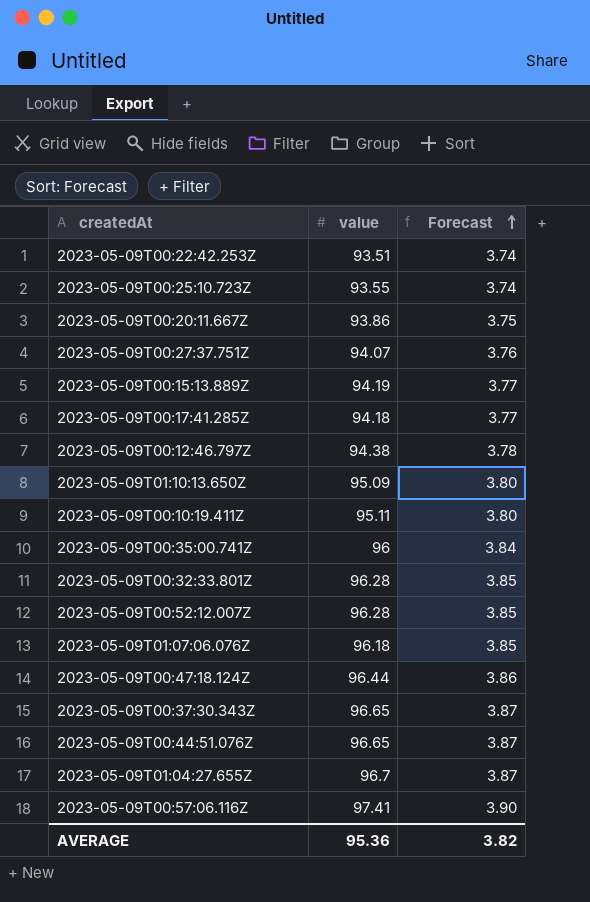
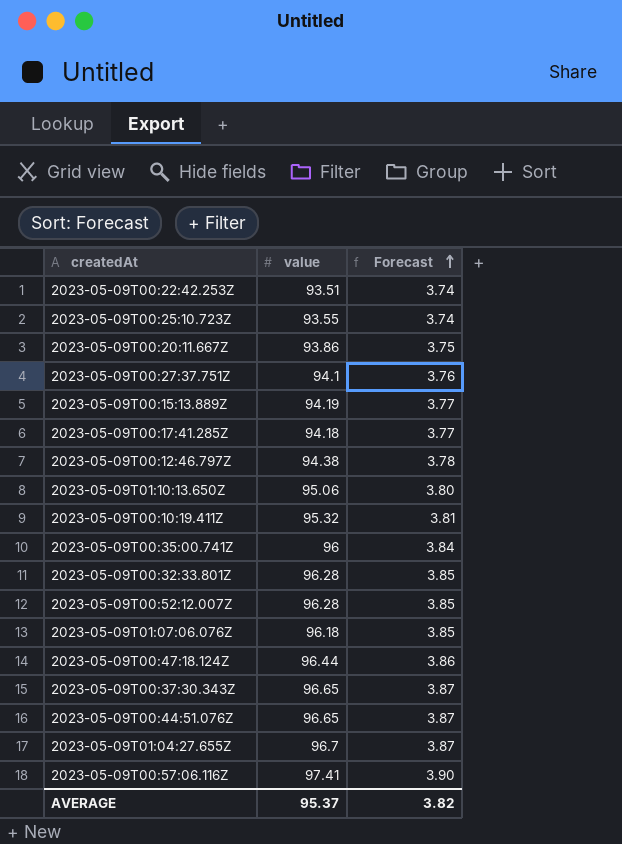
2023-05-09T00:27:37.751Z | value: 94.07 -> 94.1
2023-05-09T01:10:13.650Z | value: 95.09 -> 95.06
2023-05-09T00:10:19.411Z | value: 95.11 -> 95.32
2023-05-09T00:10:19.411Z | Forecast: 3.80 -> 3.81
AVERAGE | value: 95.36 -> 95.37

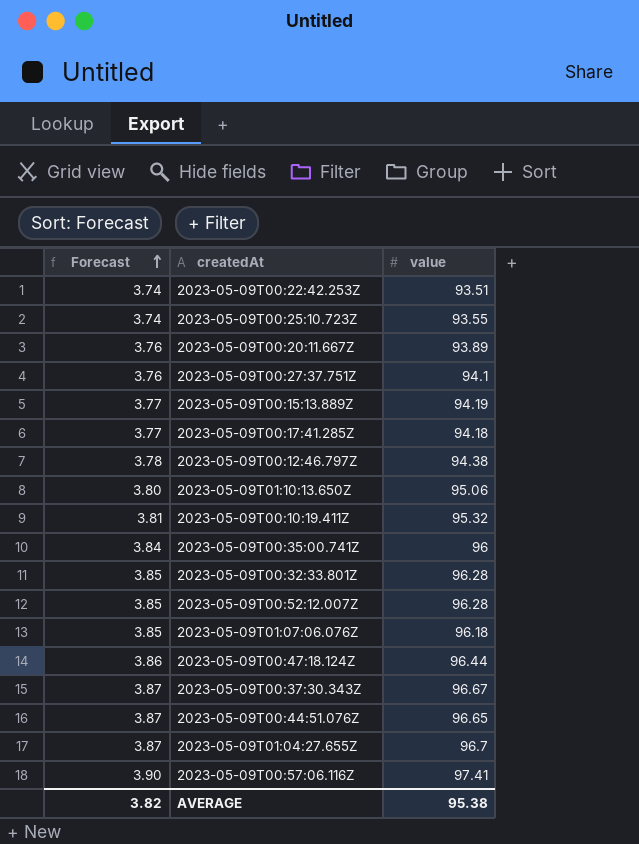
column Forecast | position: 3 -> 1
2023-05-09T00:20:11.667Z | Forecast: 3.75 -> 3.76
2023-05-09T00:20:11.667Z | value: 93.86 -> 93.89
2023-05-09T00:37:30.343Z | value: 96.65 -> 96.67
AVERAGE | value: 95.37 -> 95.38

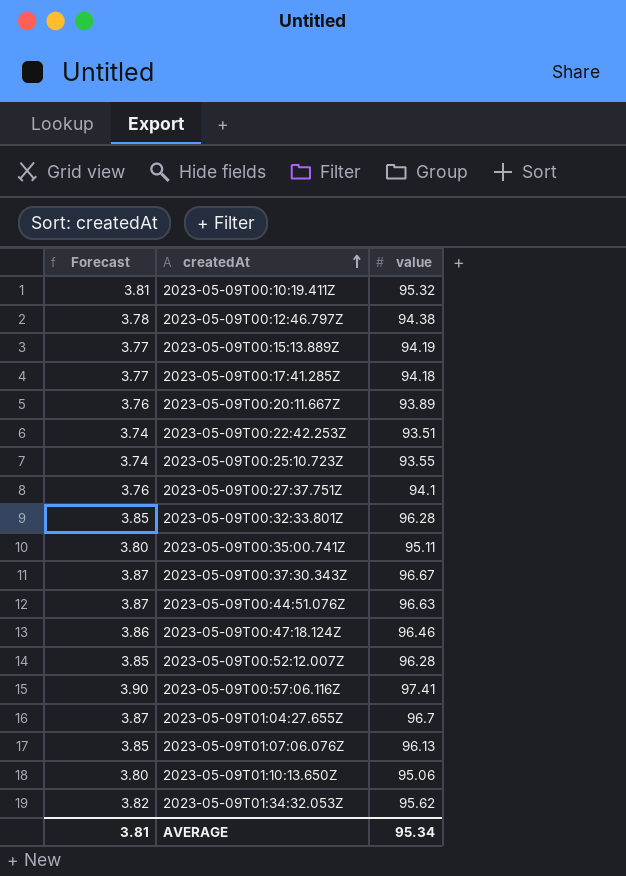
row order: Forecast ascending -> createdAt ascending
2023-05-09T00:35:00.741Z | Forecast: 3.84 -> 3.80
2023-05-09T00:35:00.741Z | value: 96 -> 95.11
2023-05-09T00:44:51.076Z | value: 96.65 -> 96.63
2023-05-09T00:47:18.124Z | value: 96.44 -> 96.46
2023-05-09T01:07:06.076Z | value: 96.18 -> 96.13
row 2023-05-09T01:34:32.053Z: none -> 3.82 | 95.62
AVERAGE | Forecast: 3.82 -> 3.81
AVERAGE | value: 95.38 -> 95.34

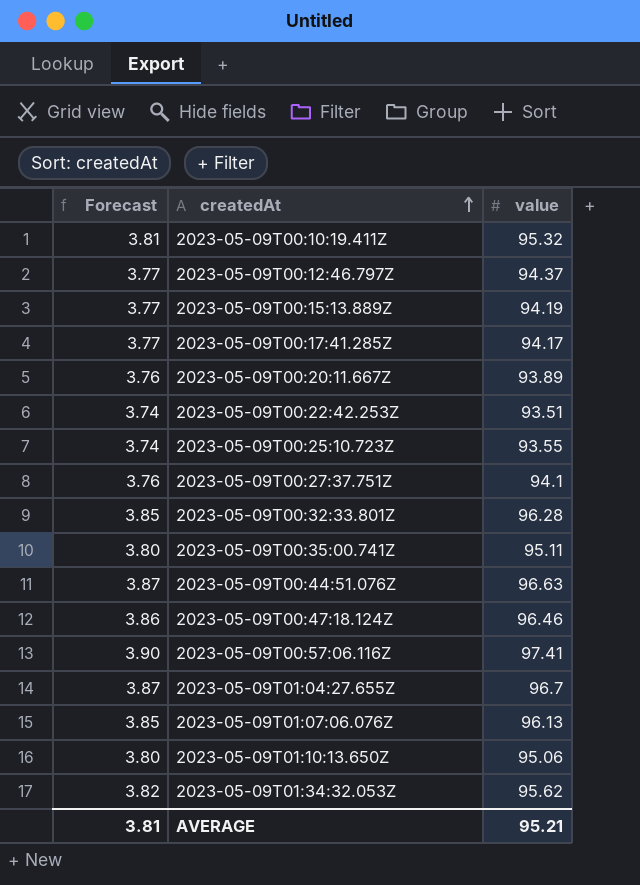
row 2023-05-09T00:37:30.343Z: 3.87 | 96.67 -> none
row 2023-05-09T00:52:12.007Z: 3.85 | 96.28 -> none
2023-05-09T00:12:46.797Z | Forecast: 3.78 -> 3.77
2023-05-09T00:12:46.797Z | value: 94.38 -> 94.37
2023-05-09T00:17:41.285Z | value: 94.18 -> 94.17
AVERAGE | value: 95.34 -> 95.21

